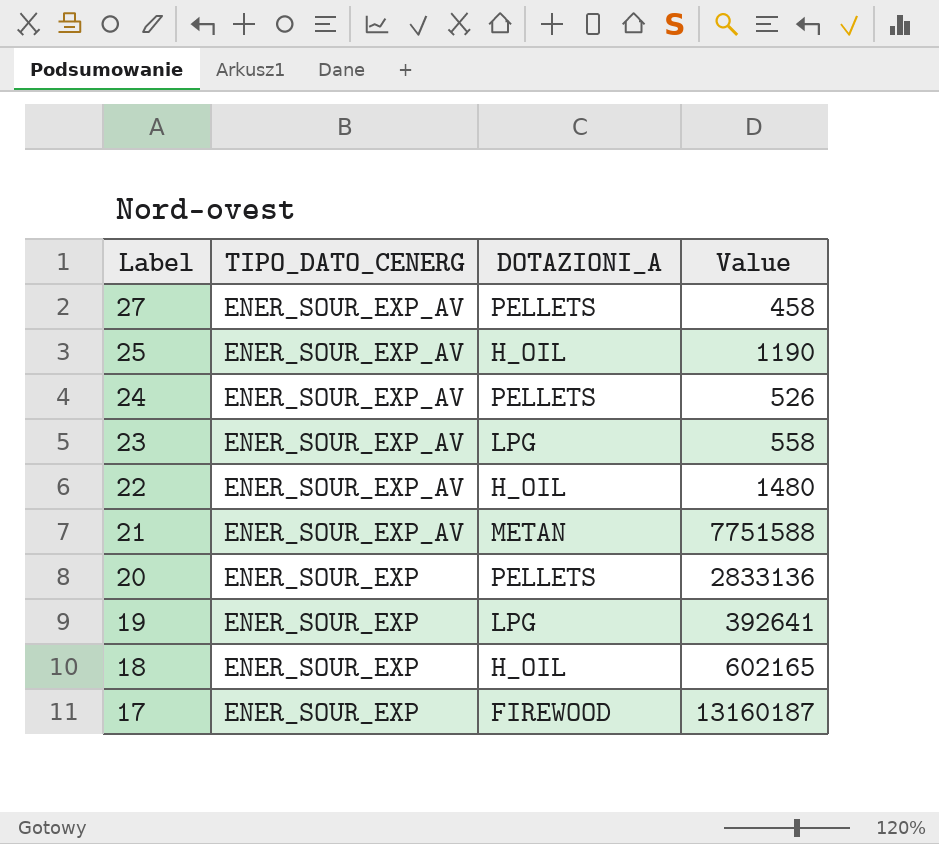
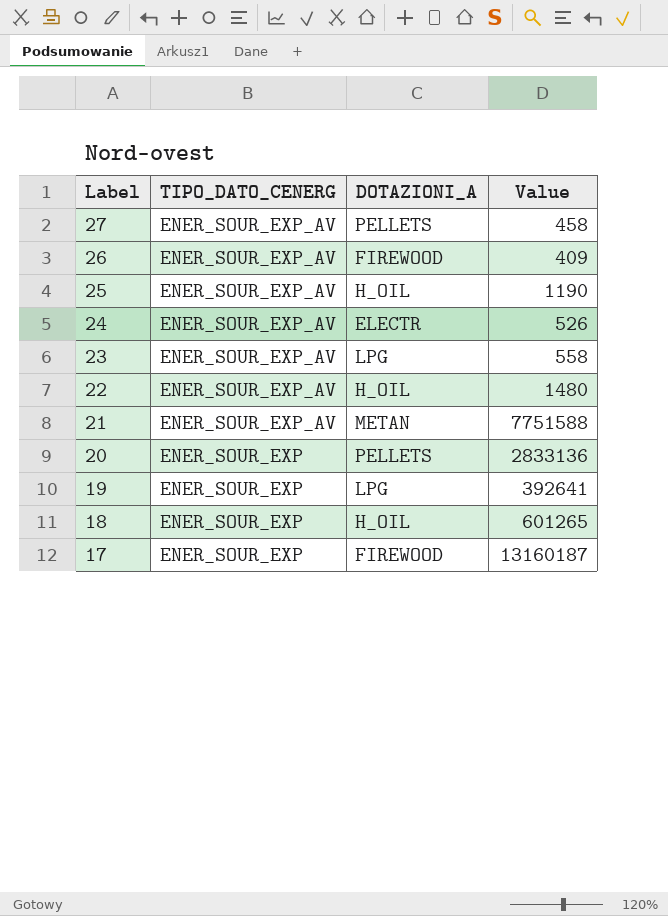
row 26: none -> ENER_SOUR_EXP_AV | FIREWOOD | 409
24 | DOTAZIONI_A: PELLETS -> ELECTR
18 | Value: 602165 -> 601265

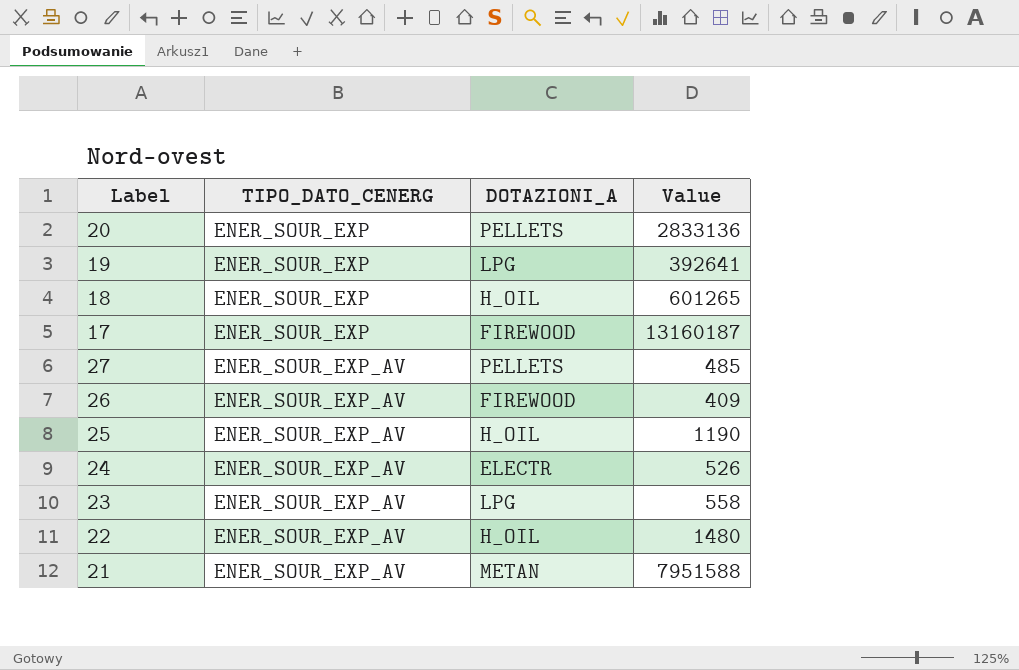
row order: Label descending -> TIPO_DATO_CENERG ascending
27 | Value: 458 -> 485
21 | Value: 7751588 -> 7951588

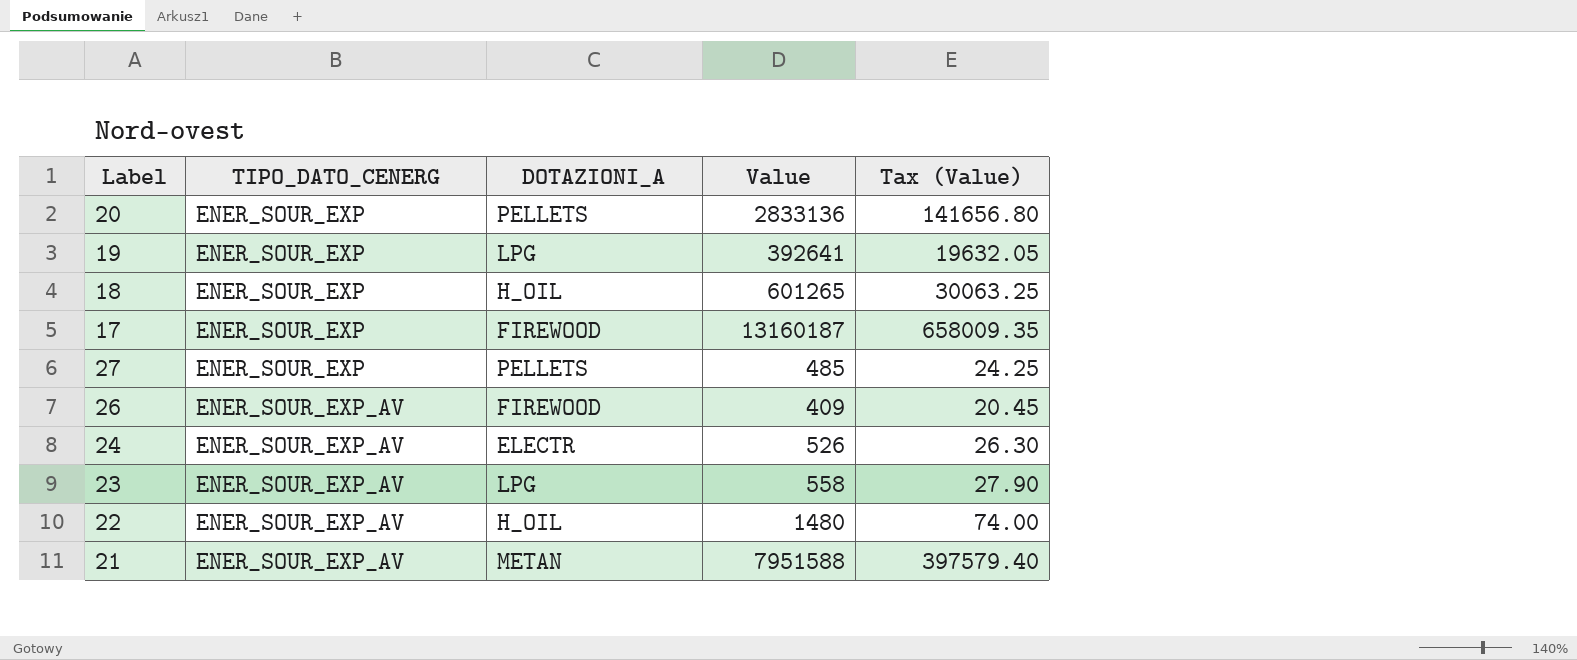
column Tax (Value) | formula: none -> [Value] * 0.05
row 25: ENER_SOUR_EXP_AV | H_OIL | 1190 -> none
27 | TIPO_DATO_CENERG: ENER_SOUR_EXP_AV -> ENER_SOUR_EXP

